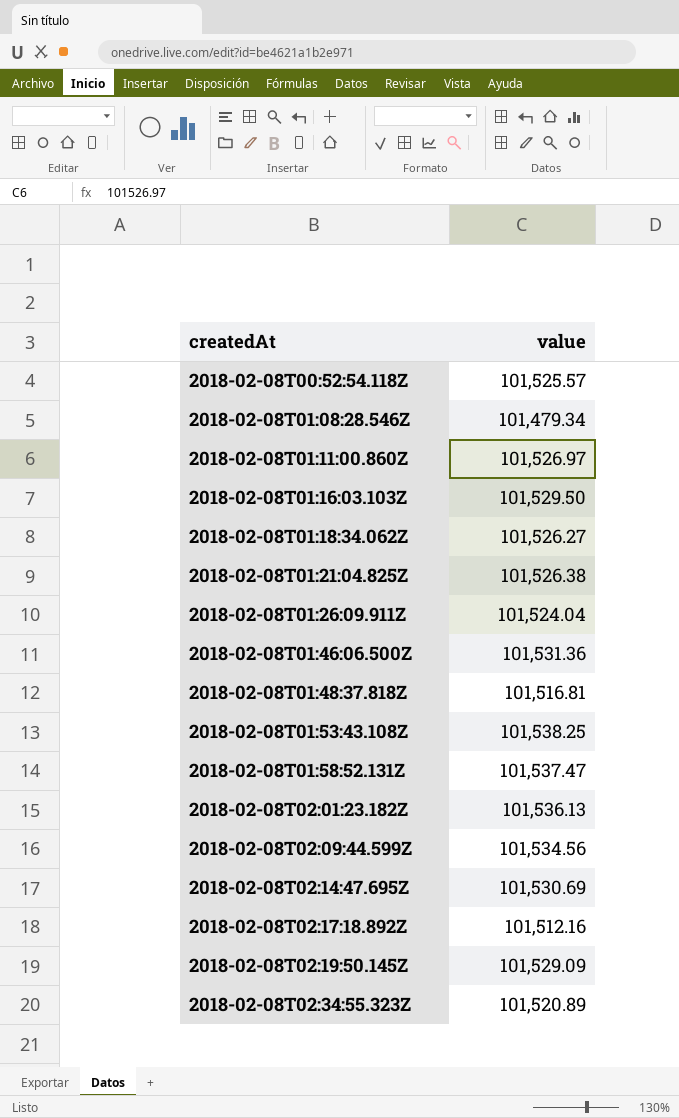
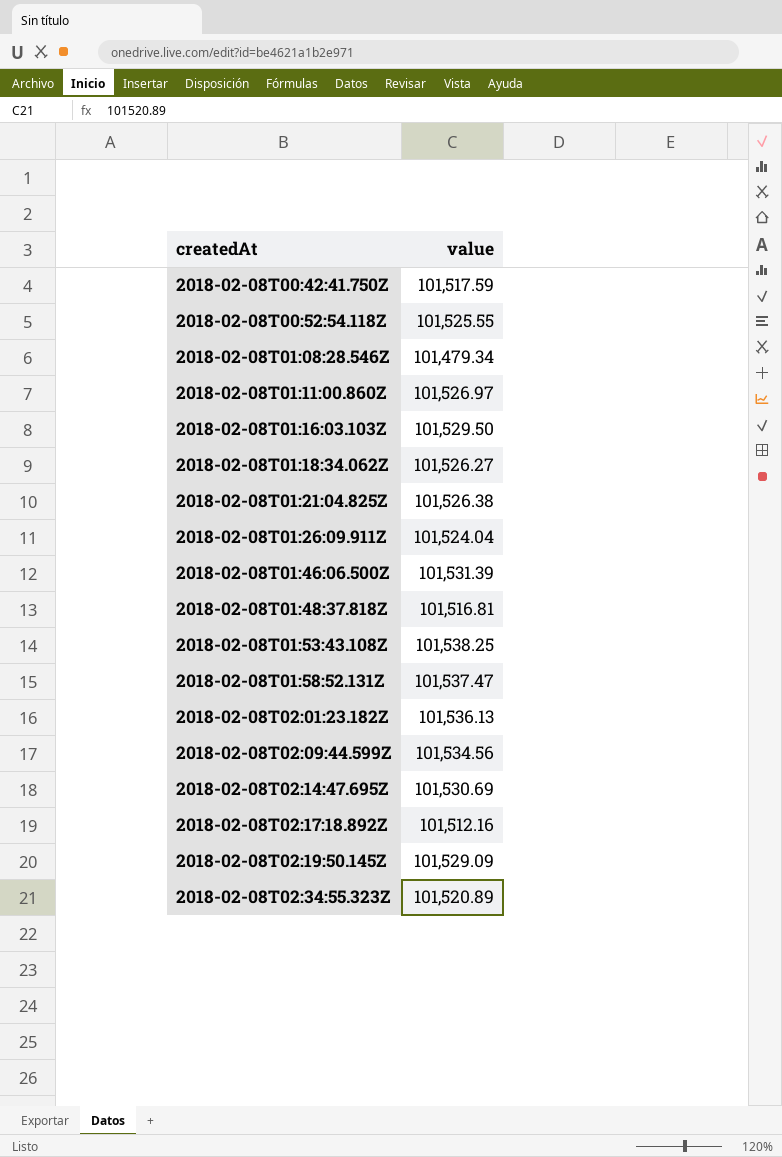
row 2018-02-08T00:42:41.750Z: none -> 101,517.59
2018-02-08T00:52:54.118Z | value: 101,525.57 -> 101,525.55
2018-02-08T01:46:06.500Z | value: 101,531.36 -> 101,531.39

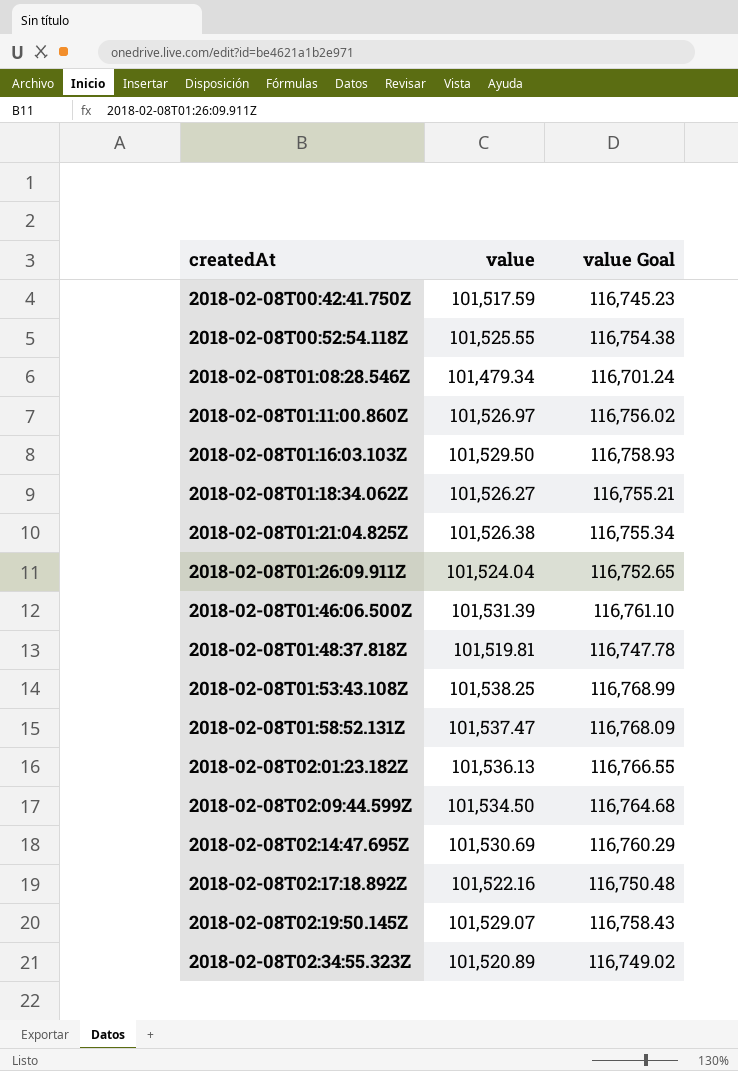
column value Goal | formula: none -> [value] * 1.15
2018-02-08T01:48:37.818Z | value: 101,516.81 -> 101,519.81
2018-02-08T02:09:44.599Z | value: 101,534.56 -> 101,534.50
2018-02-08T02:17:18.892Z | value: 101,512.16 -> 101,522.16
2018-02-08T02:19:50.145Z | value: 101,529.09 -> 101,529.07

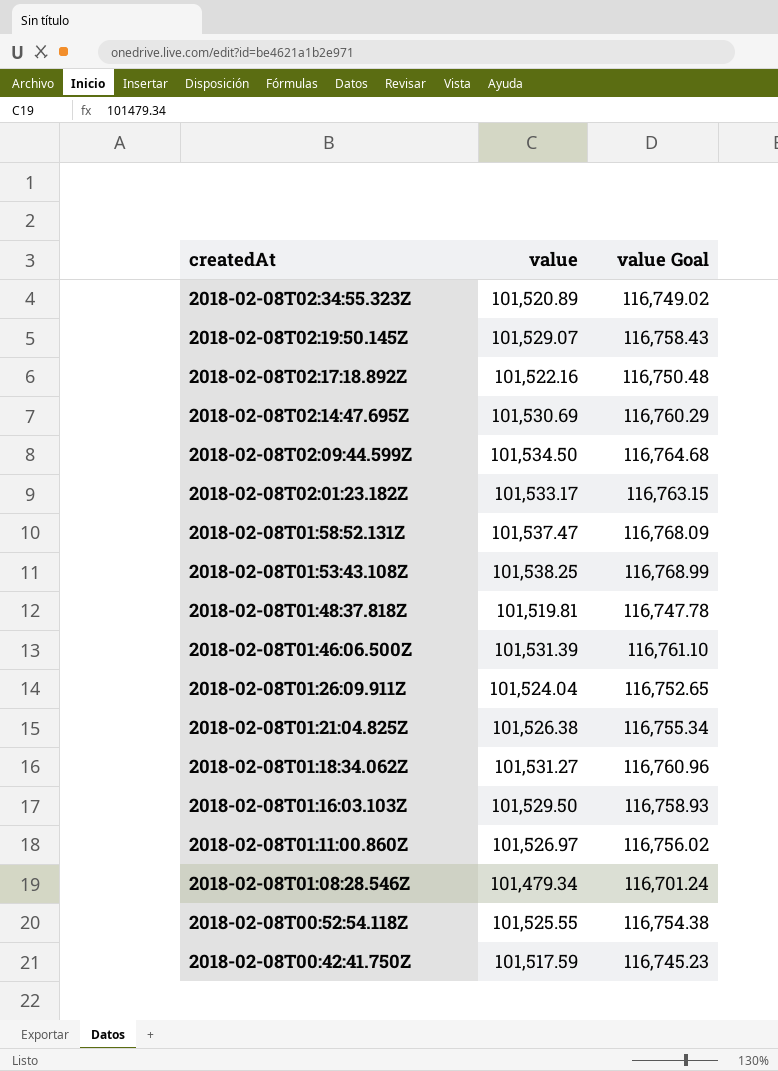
row order: createdAt ascending -> createdAt descending
2018-02-08T02:01:23.182Z | value: 101,536.13 -> 101,533.17
2018-02-08T02:01:23.182Z | value Goal: 116,766.55 -> 116,763.15
2018-02-08T01:18:34.062Z | value: 101,526.27 -> 101,531.27
2018-02-08T01:18:34.062Z | value Goal: 116,755.21 -> 116,760.96

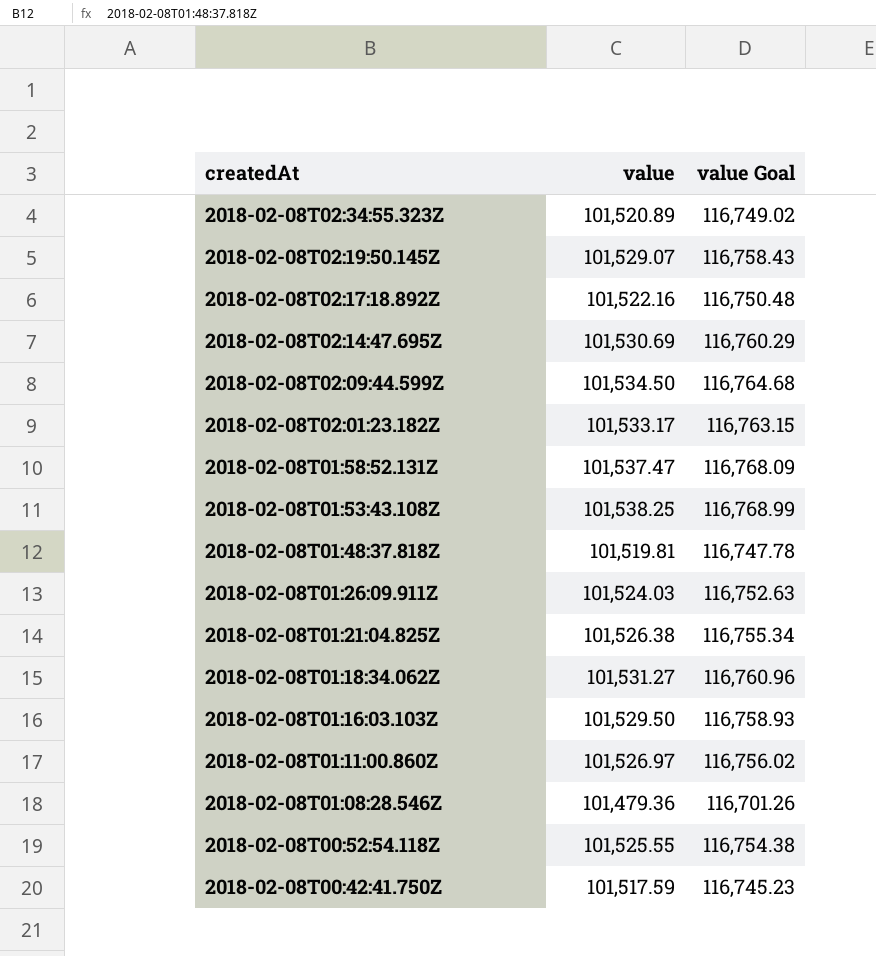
row 2018-02-08T01:46:06.500Z: 101,531.39 | 116,761.10 -> none
2018-02-08T01:26:09.911Z | value: 101,524.04 -> 101,524.03
2018-02-08T01:26:09.911Z | value Goal: 116,752.65 -> 116,752.63
2018-02-08T01:08:28.546Z | value: 101,479.34 -> 101,479.36
2018-02-08T01:08:28.546Z | value Goal: 116,701.24 -> 116,701.26

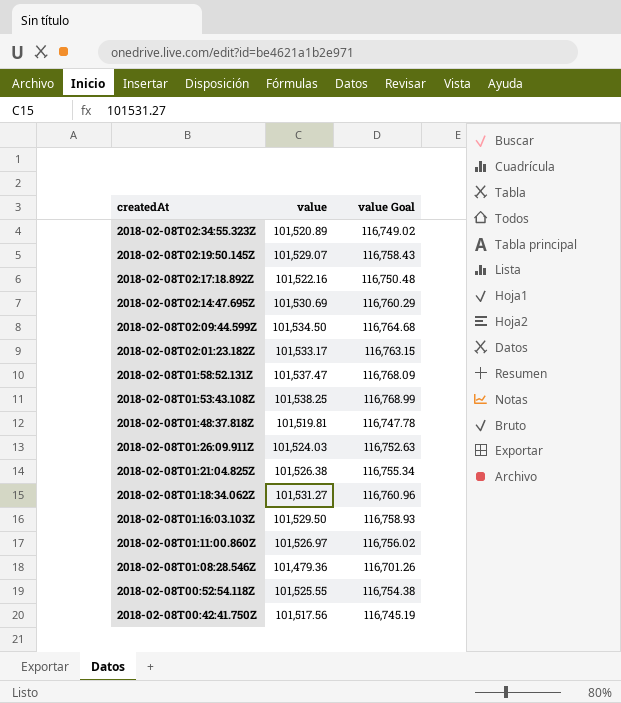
2018-02-08T00:42:41.750Z | value: 101,517.59 -> 101,517.56
2018-02-08T00:42:41.750Z | value Goal: 116,745.23 -> 116,745.19

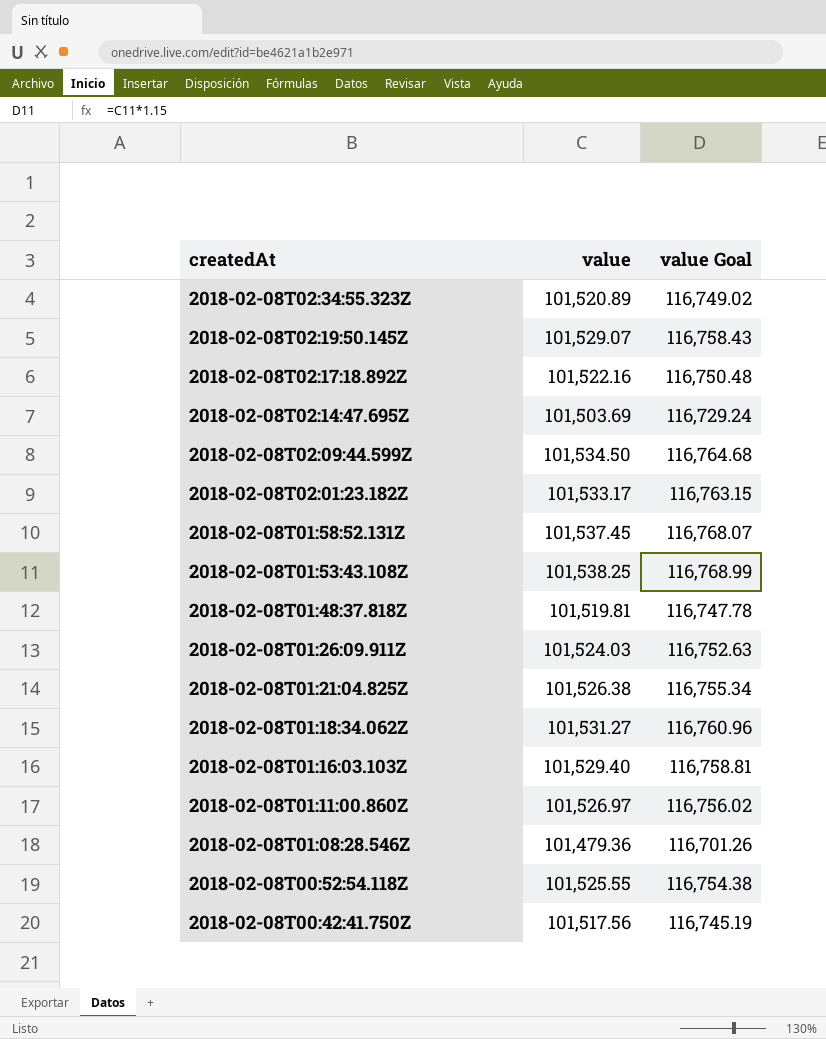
2018-02-08T02:14:47.695Z | value: 101,530.69 -> 101,503.69
2018-02-08T02:14:47.695Z | value Goal: 116,760.29 -> 116,729.24
2018-02-08T01:58:52.131Z | value: 101,537.47 -> 101,537.45
2018-02-08T01:58:52.131Z | value Goal: 116,768.09 -> 116,768.07
2018-02-08T01:16:03.103Z | value: 101,529.50 -> 101,529.40
2018-02-08T01:16:03.103Z | value Goal: 116,758.93 -> 116,758.81

